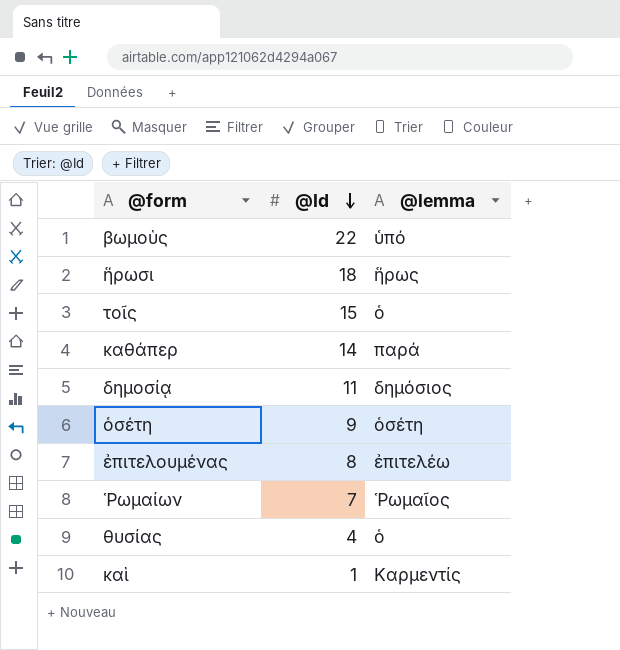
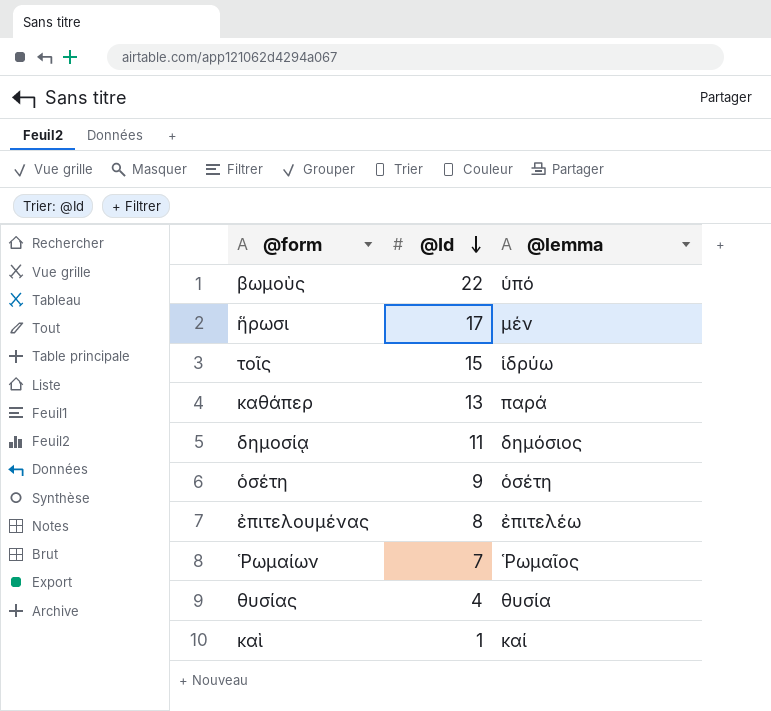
ἥρωσι | @Id: 18 -> 17
ἥρωσι | @lemma: ἥρως -> μέν
τοῖς | @lemma: ὁ -> ἱδρύω
καθάπερ | @Id: 14 -> 13
θυσίας | @lemma: ὁ -> θυσία
καὶ | @lemma: Καρμεντίς -> καί

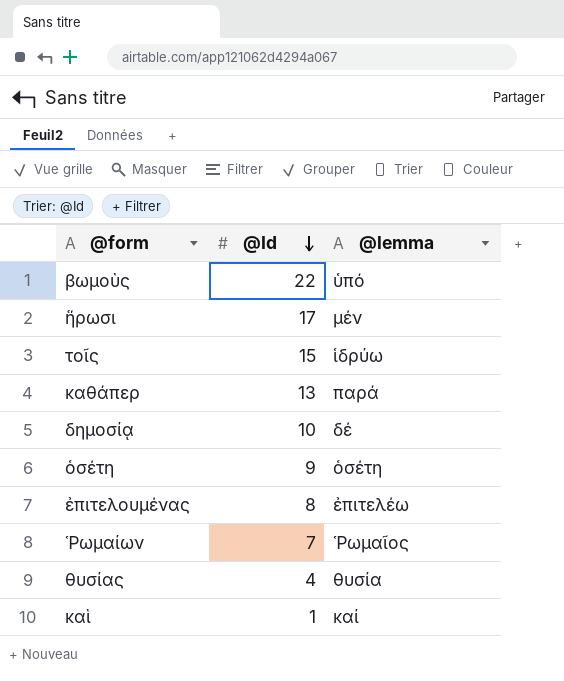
δημοσίᾳ | @Id: 11 -> 10
δημοσίᾳ | @lemma: δημόσιος -> δέ

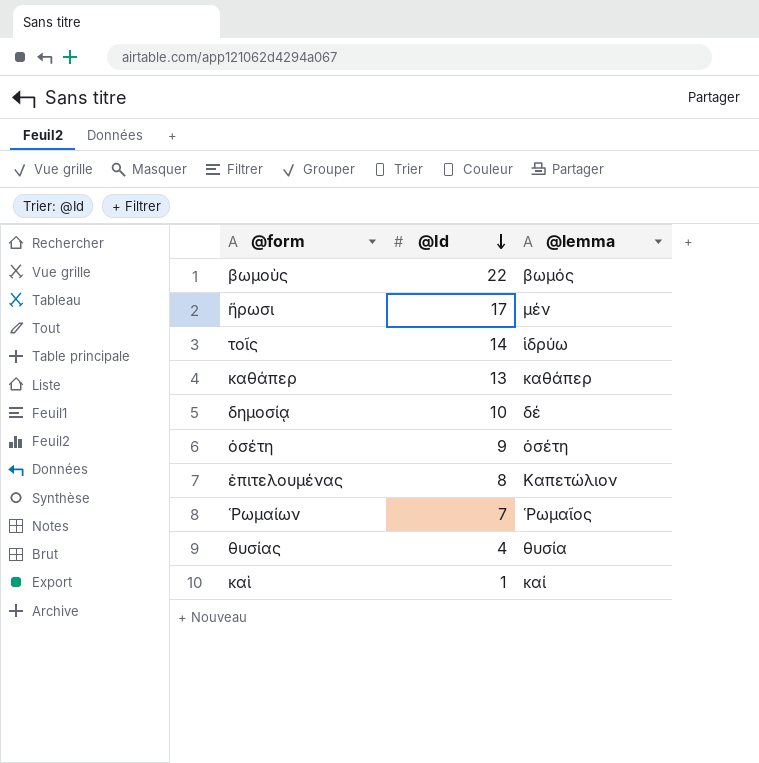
βωμοὺς | @lemma: ὑπό -> βωμός
τοῖς | @Id: 15 -> 14
καθάπερ | @lemma: παρά -> καθάπερ
ἐπιτελουμένας | @lemma: ἐπιτελέω -> Καπετώλιον

